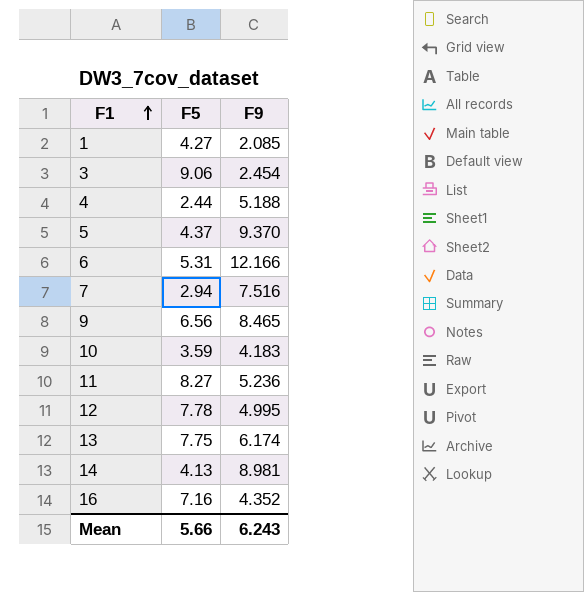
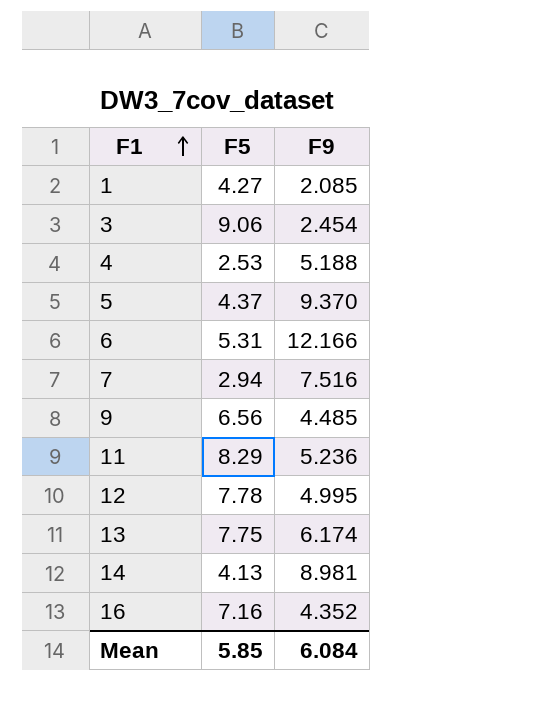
row 10: 3.59 | 4.183 -> none
4 | F5: 2.44 -> 2.53
9 | F9: 8.465 -> 4.485
11 | F5: 8.27 -> 8.29
Mean | F5: 5.66 -> 5.85
Mean | F9: 6.243 -> 6.084

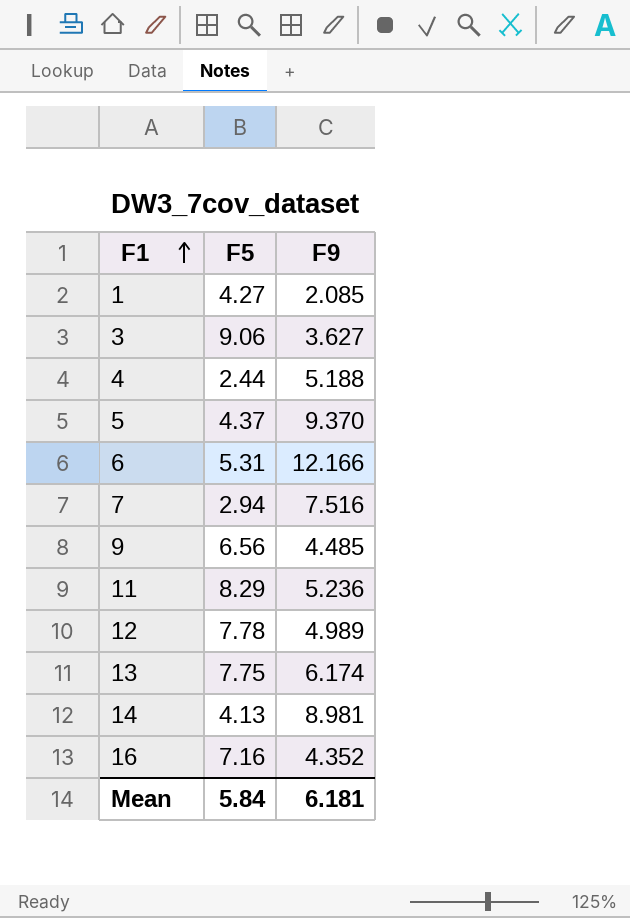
3 | F9: 2.454 -> 3.627
4 | F5: 2.53 -> 2.44
12 | F9: 4.995 -> 4.989
Mean | F5: 5.85 -> 5.84
Mean | F9: 6.084 -> 6.181

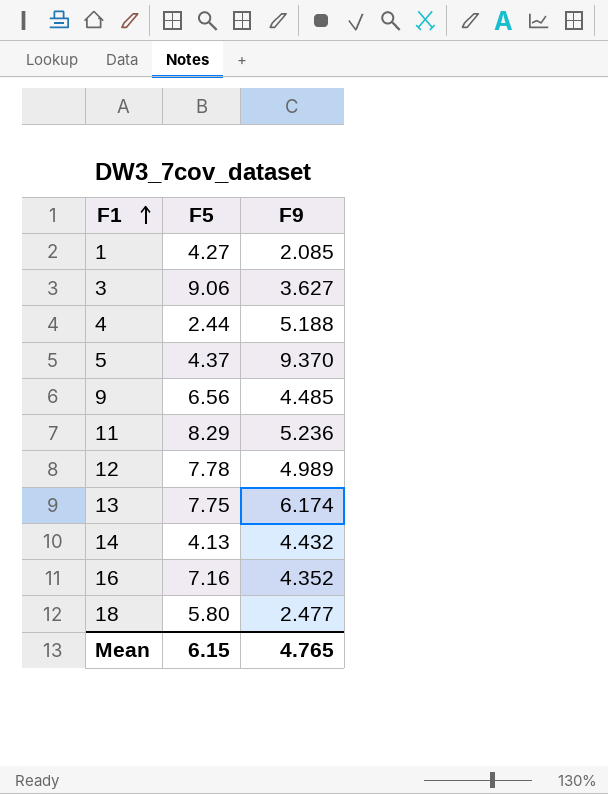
row 6: 5.31 | 12.166 -> none
row 7: 2.94 | 7.516 -> none
14 | F9: 8.981 -> 4.432
row 18: none -> 5.80 | 2.477
Mean | F5: 5.84 -> 6.15
Mean | F9: 6.181 -> 4.765

